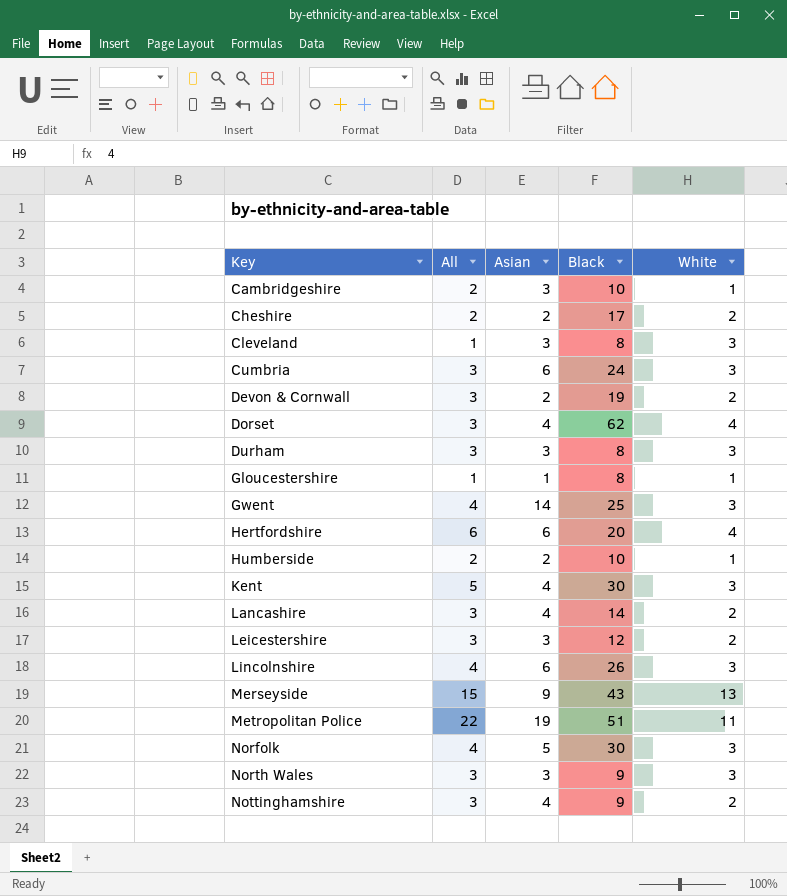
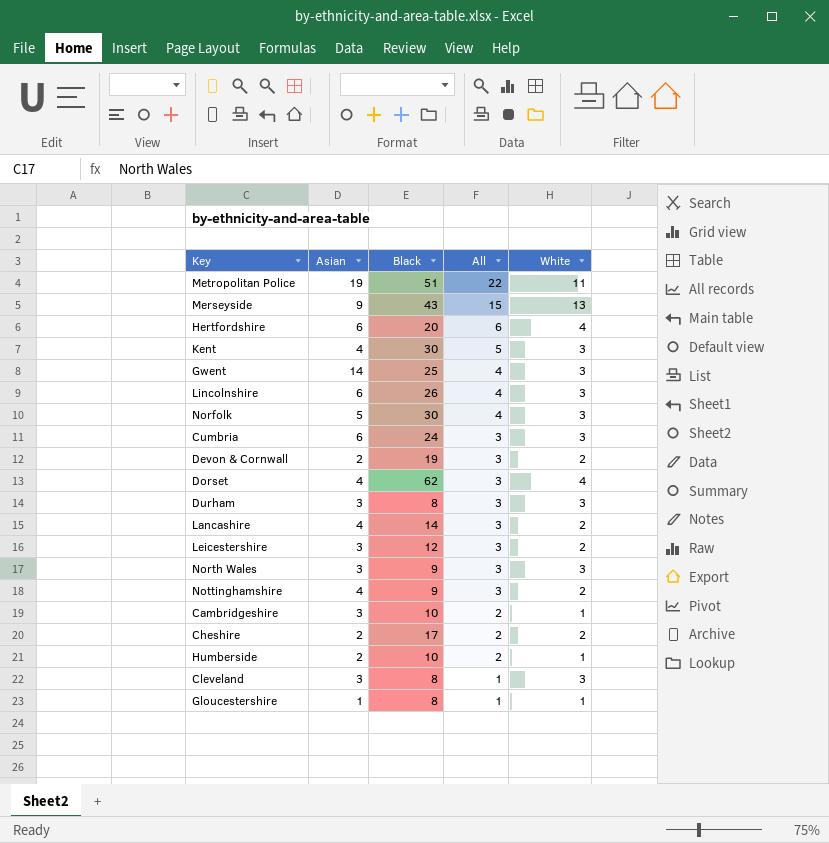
row order: Key ascending -> All descending
column All | position: 2 -> 4

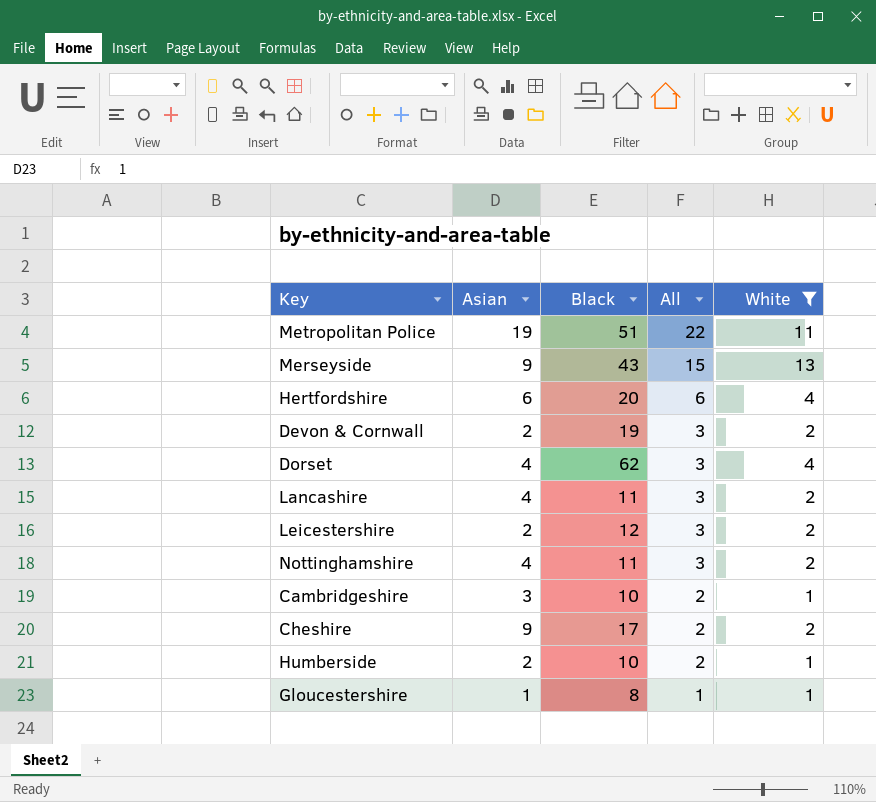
filter: none -> White != 3
Lancashire | Black: 14 -> 11
Leicestershire | Asian: 3 -> 2
Nottinghamshire | Black: 9 -> 11
Cheshire | Asian: 2 -> 9

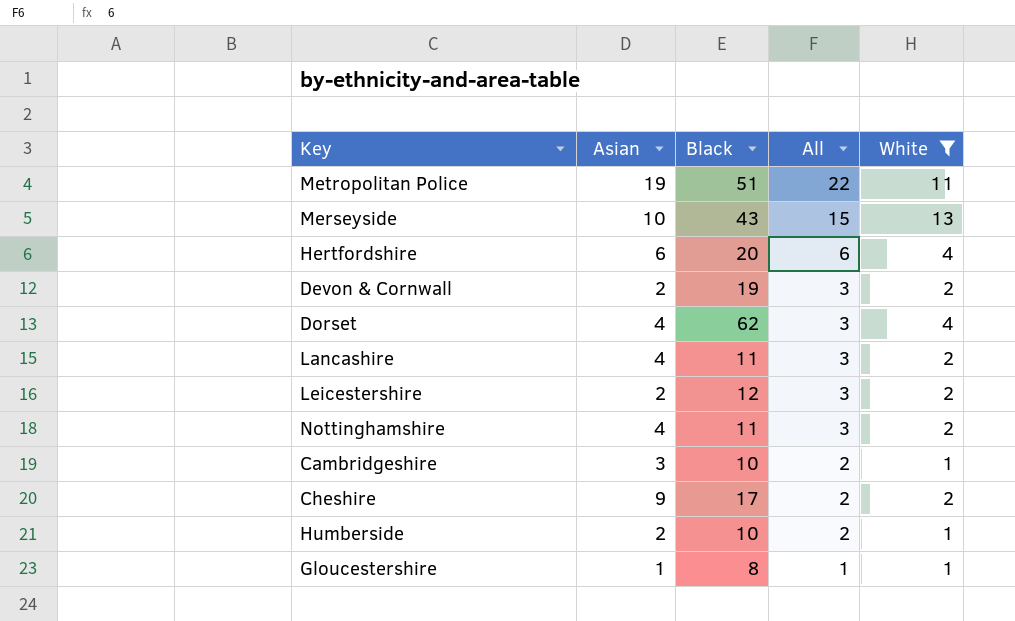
Merseyside | Asian: 9 -> 10

